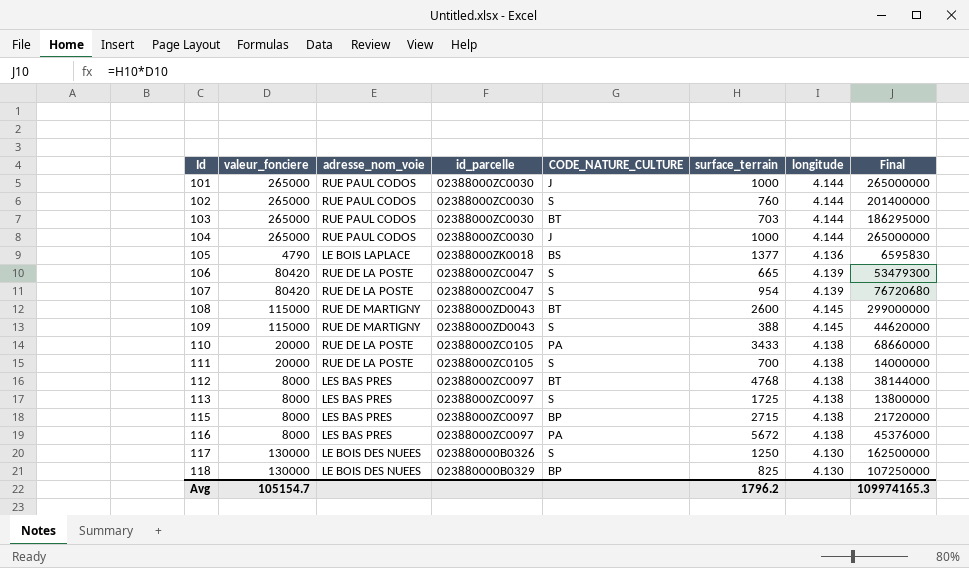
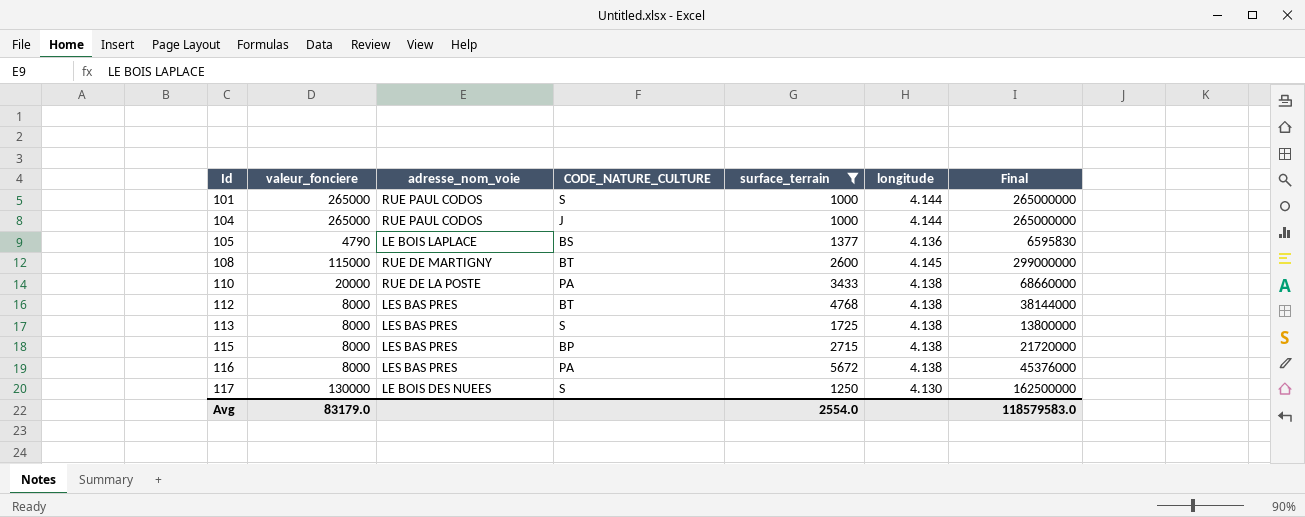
filter: none -> surface_terrain >= 1000
column id_parcelle | position: 4 -> none
101 | CODE_NATURE_CULTURE: J -> S
Avg | valeur_fonciere: 105154.7 -> 83179.0
Avg | surface_terrain: 1796.2 -> 2554.0
Avg | Final: 109974165.3 -> 118579583.0

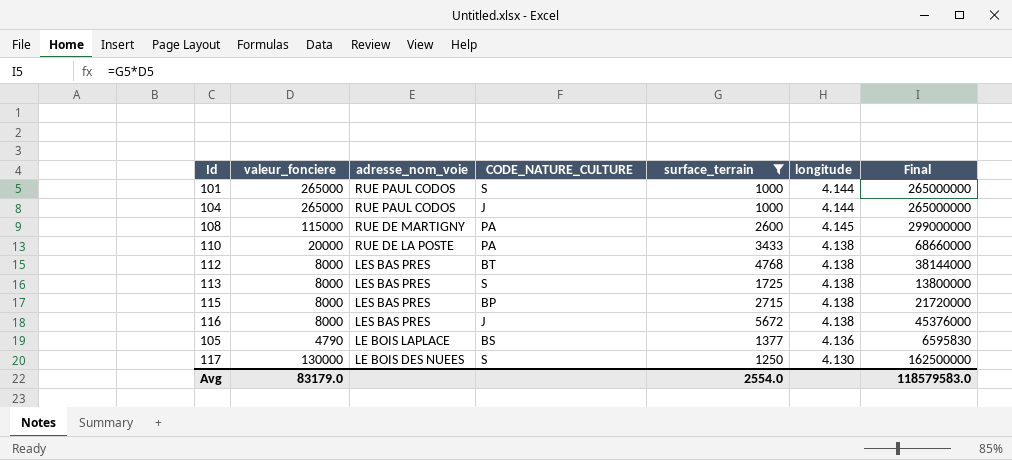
row order: Id ascending -> adresse_nom_voie descending
108 | CODE_NATURE_CULTURE: BT -> PA
116 | CODE_NATURE_CULTURE: PA -> J

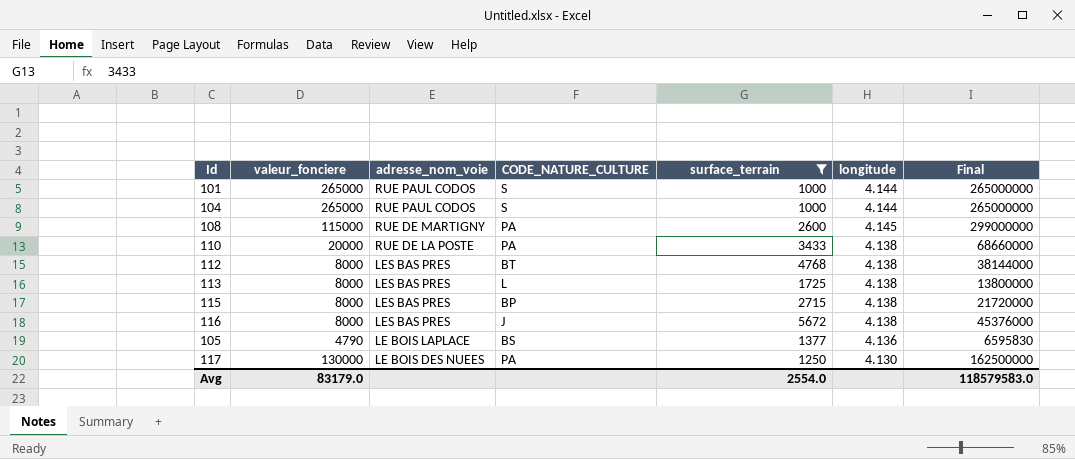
104 | CODE_NATURE_CULTURE: J -> S
113 | CODE_NATURE_CULTURE: S -> L
117 | CODE_NATURE_CULTURE: S -> PA

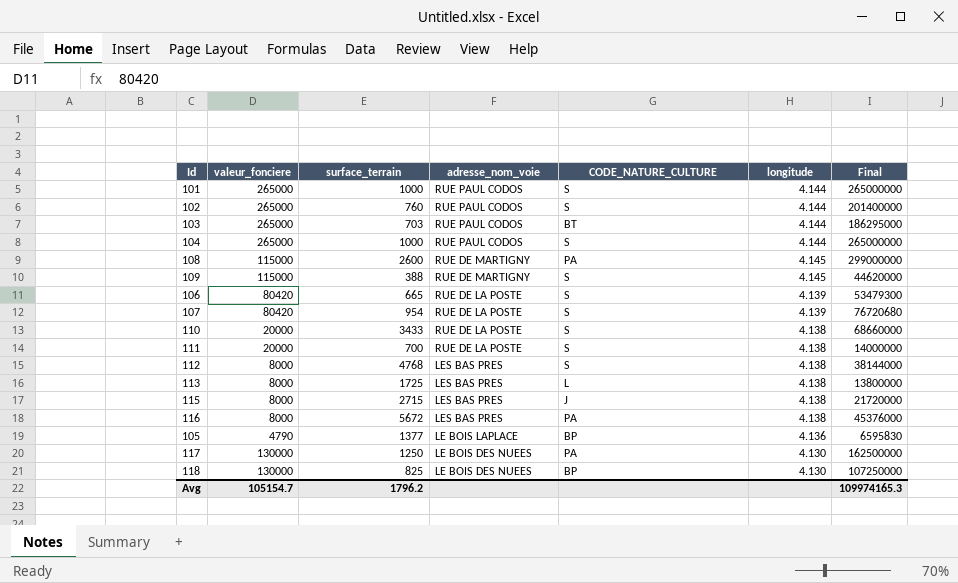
filter: surface_terrain >= 1000 -> none
column surface_terrain | position: 5 -> 3
110 | CODE_NATURE_CULTURE: PA -> S
112 | CODE_NATURE_CULTURE: BT -> S
115 | CODE_NATURE_CULTURE: BP -> J
116 | CODE_NATURE_CULTURE: J -> PA
105 | CODE_NATURE_CULTURE: BS -> BP
Avg | valeur_fonciere: 83179.0 -> 105154.7
Avg | surface_terrain: 2554.0 -> 1796.2
Avg | Final: 118579583.0 -> 109974165.3

